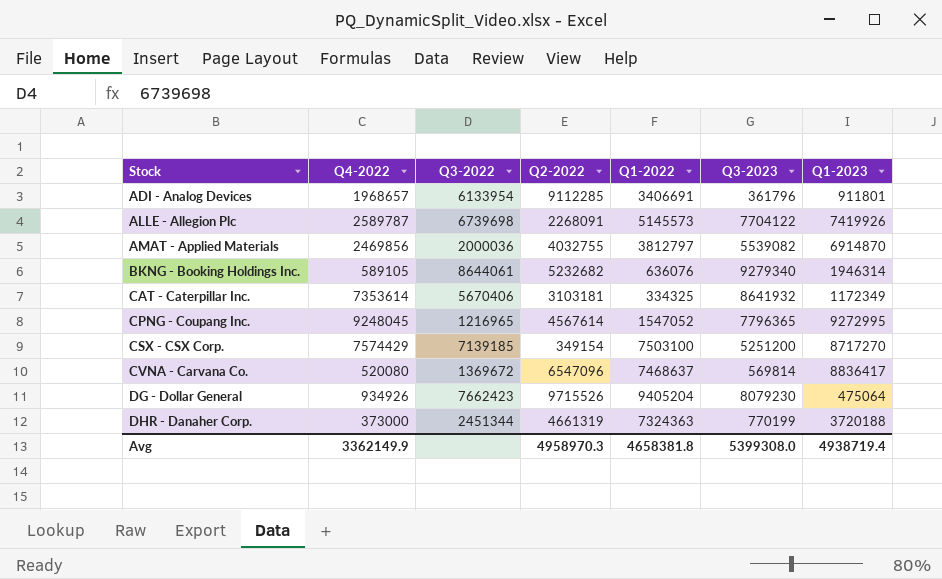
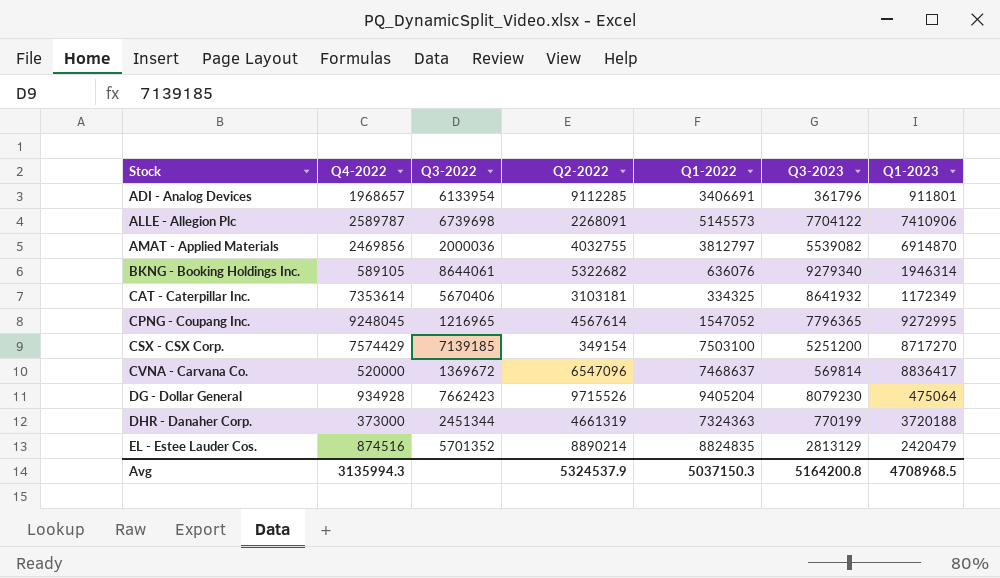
ALLE - Allegion Plc | Q1-2023: 7419926 -> 7410906
BKNG - Booking Holdings Inc. | Q2-2022: 5232682 -> 5322682
CVNA - Carvana Co. | Q4-2022: 520080 -> 520000
DG - Dollar General | Q4-2022: 934926 -> 934928
row EL - Estee Lauder Cos.: none -> 874516 | 5701352 | 8890214 | 8824835 | 2813129 | 2420479
Avg | Q4-2022: 3362149.9 -> 3135994.3
Avg | Q2-2022: 4958970.3 -> 5324537.9
Avg | Q1-2022: 4658381.8 -> 5037150.3
Avg | Q3-2023: 5399308.0 -> 5164200.8
Avg | Q1-2023: 4938719.4 -> 4708968.5

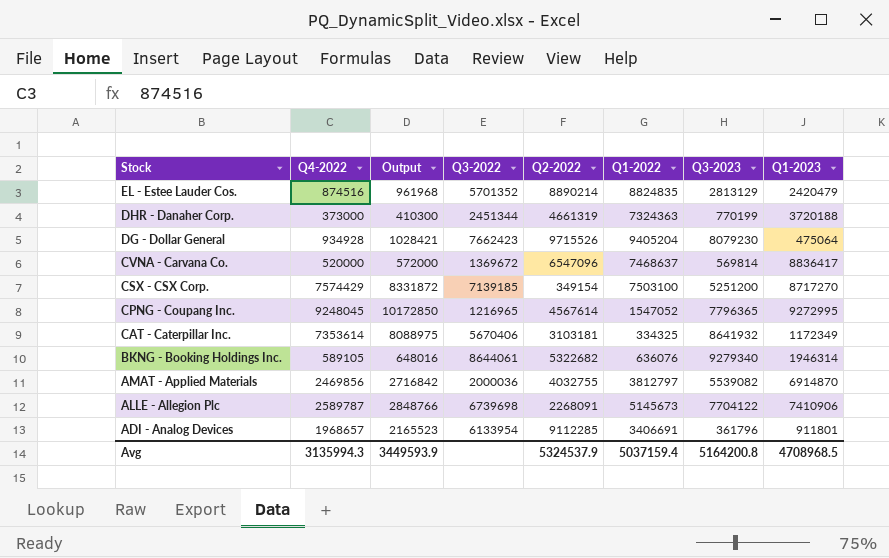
row order: Stock ascending -> Stock descending
column Output | formula: none -> [Q4-2022] * 1.1
ALLE - Allegion Plc | Q1-2022: 5145573 -> 5145673
Avg | Q1-2022: 5037150.3 -> 5037159.4

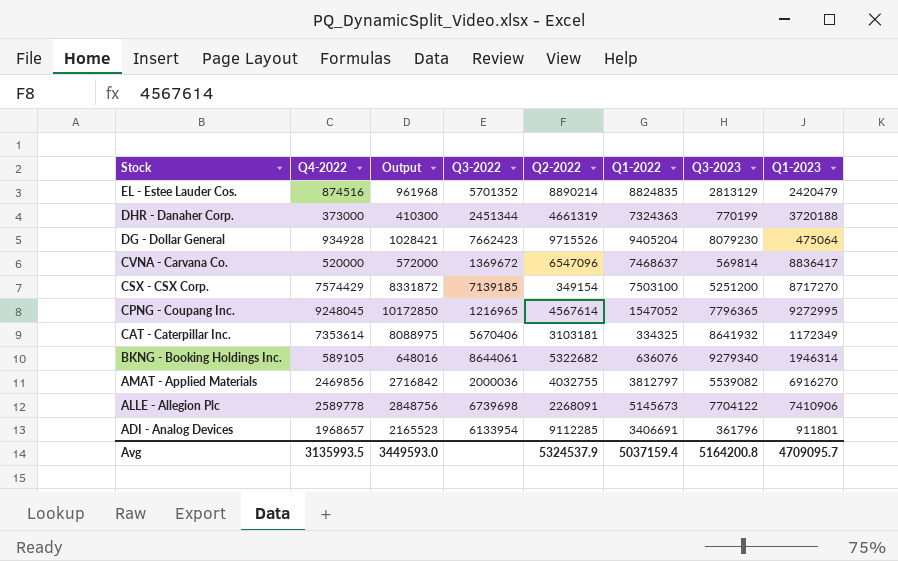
AMAT - Applied Materials | Q1-2023: 6914870 -> 6916270
ALLE - Allegion Plc | Q4-2022: 2589787 -> 2589778
ALLE - Allegion Plc | Output: 2848766 -> 2848756
Avg | Q4-2022: 3135994.3 -> 3135993.5
Avg | Output: 3449593.9 -> 3449593.0
Avg | Q1-2023: 4708968.5 -> 4709095.7

